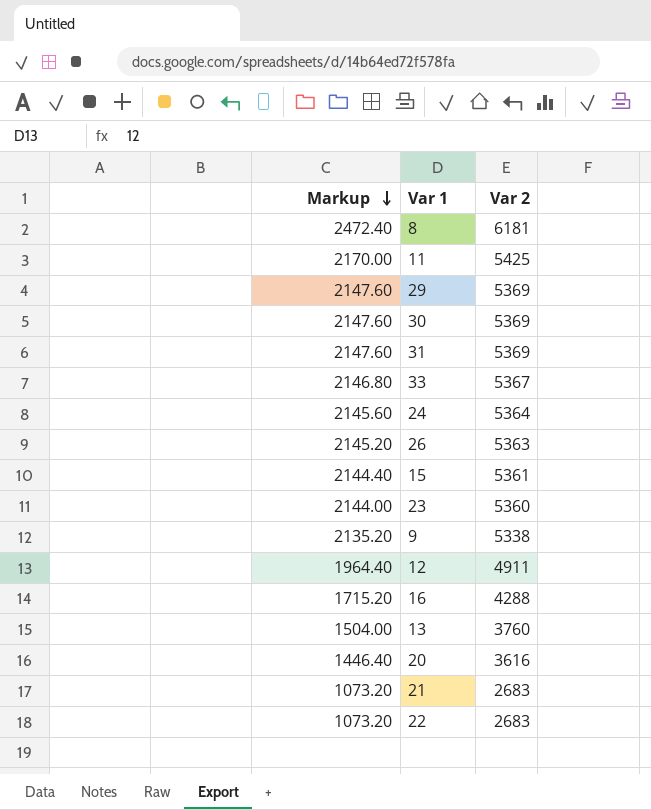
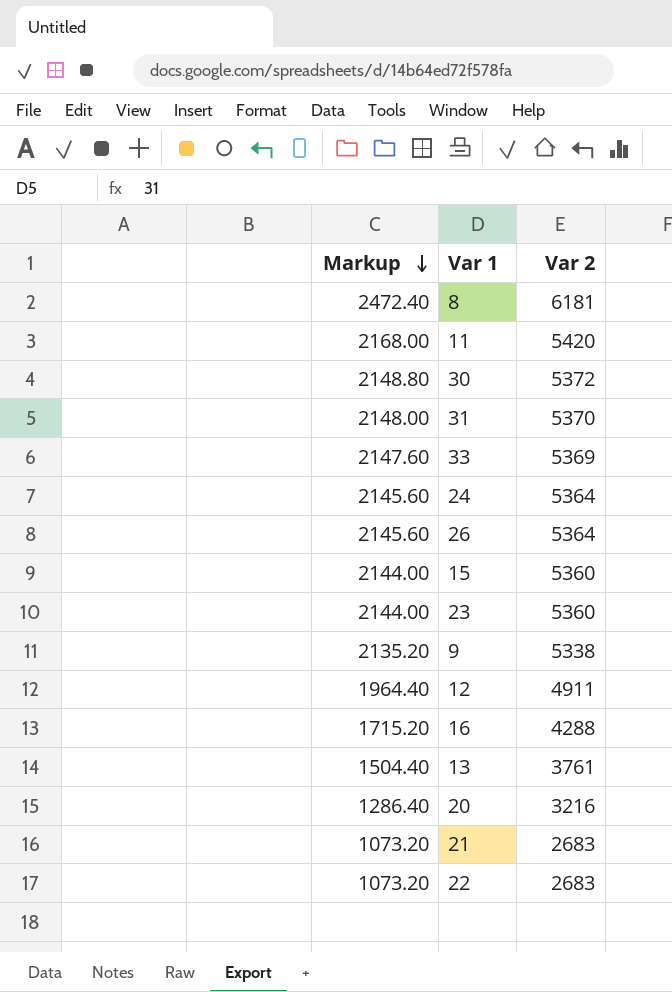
row 29: 2147.60 | 5369 -> none
11 | Markup: 2170.00 -> 2168.00
11 | Var 2: 5425 -> 5420
30 | Markup: 2147.60 -> 2148.80
30 | Var 2: 5369 -> 5372
31 | Markup: 2147.60 -> 2148.00
31 | Var 2: 5369 -> 5370
33 | Markup: 2146.80 -> 2147.60
33 | Var 2: 5367 -> 5369
26 | Markup: 2145.20 -> 2145.60
26 | Var 2: 5363 -> 5364
15 | Markup: 2144.40 -> 2144.00
15 | Var 2: 5361 -> 5360
13 | Markup: 1504.00 -> 1504.40
13 | Var 2: 3760 -> 3761
20 | Markup: 1446.40 -> 1286.40
20 | Var 2: 3616 -> 3216

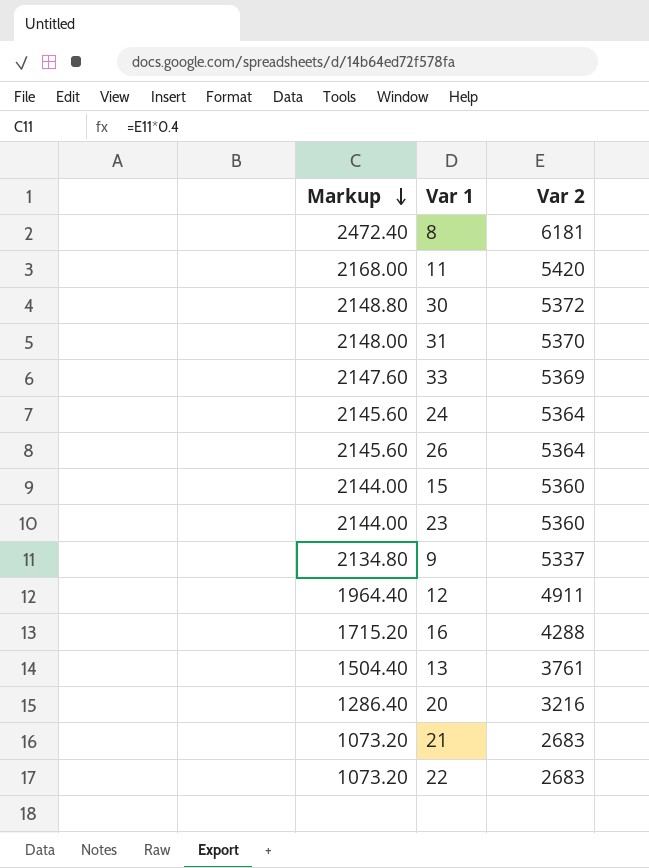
9 | Markup: 2135.20 -> 2134.80
9 | Var 2: 5338 -> 5337

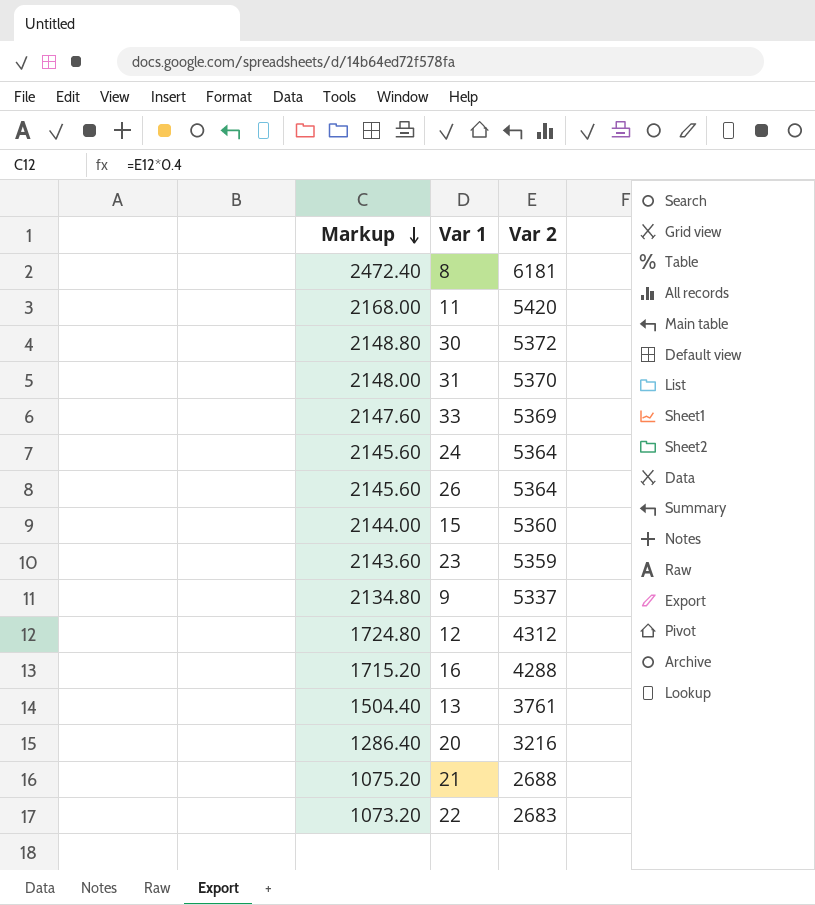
23 | Markup: 2144.00 -> 2143.60
23 | Var 2: 5360 -> 5359
12 | Markup: 1964.40 -> 1724.80
12 | Var 2: 4911 -> 4312
21 | Markup: 1073.20 -> 1075.20
21 | Var 2: 2683 -> 2688

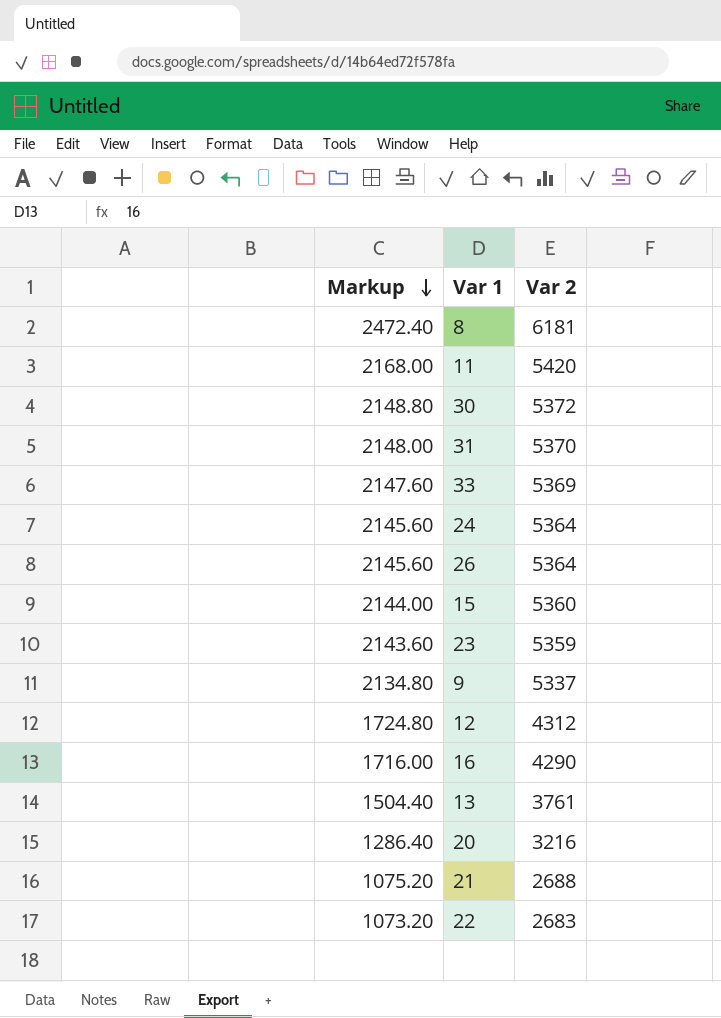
16 | Markup: 1715.20 -> 1716.00
16 | Var 2: 4288 -> 4290

